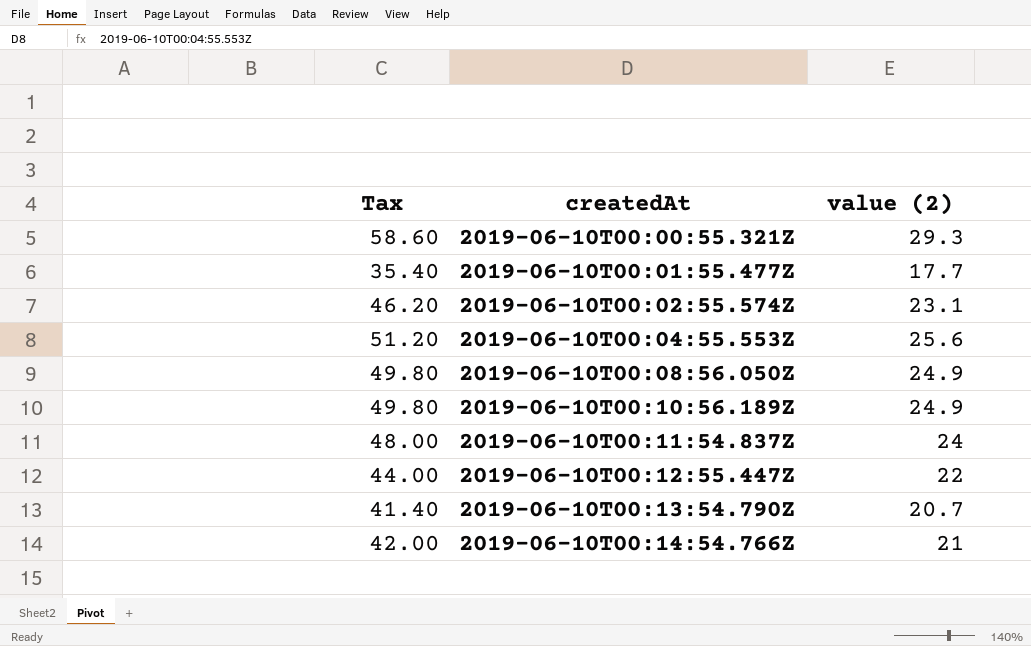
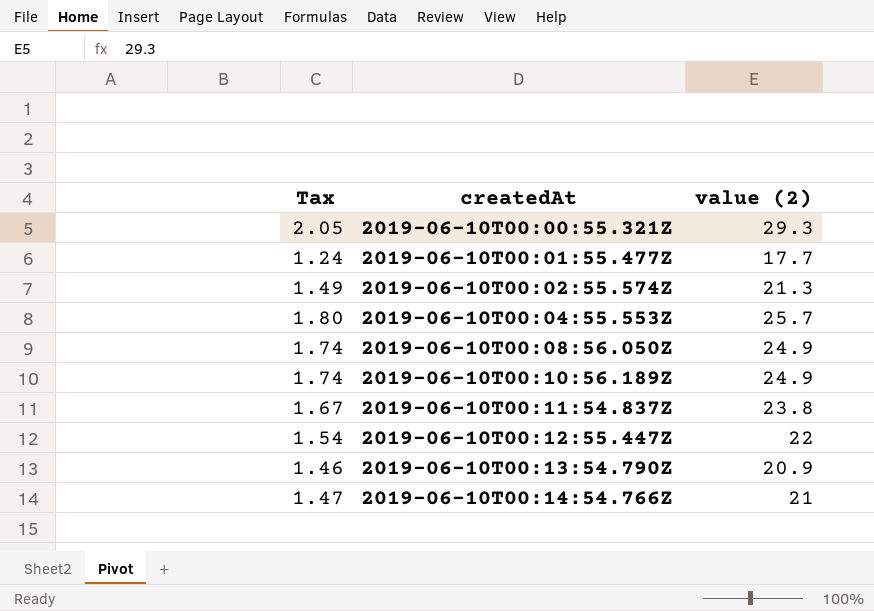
column Tax | formula: [value (2)] * 2 -> [value (2)] * 0.07
2019-06-10T00:02:55.574Z | value (2): 23.1 -> 21.3
2019-06-10T00:04:55.553Z | value (2): 25.6 -> 25.7
2019-06-10T00:11:54.837Z | value (2): 24 -> 23.8
2019-06-10T00:13:54.790Z | value (2): 20.7 -> 20.9

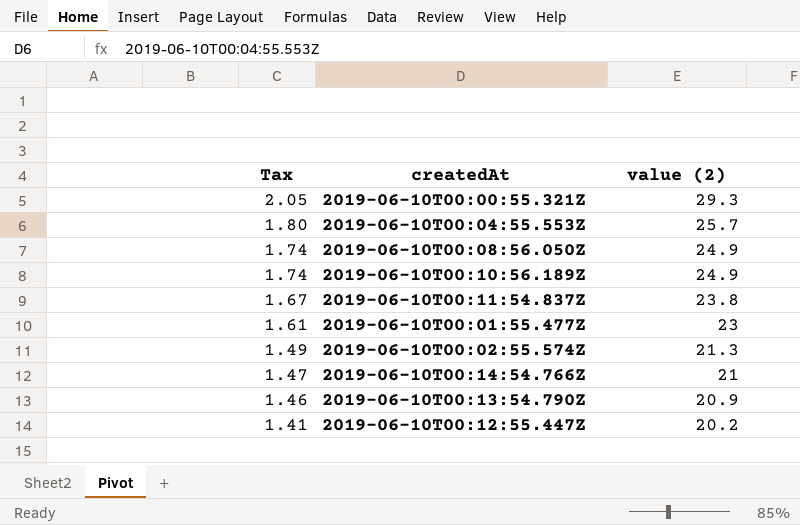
row order: createdAt ascending -> Tax descending
2019-06-10T00:01:55.477Z | Tax: 1.24 -> 1.61
2019-06-10T00:01:55.477Z | value (2): 17.7 -> 23
2019-06-10T00:12:55.447Z | Tax: 1.54 -> 1.41
2019-06-10T00:12:55.447Z | value (2): 22 -> 20.2

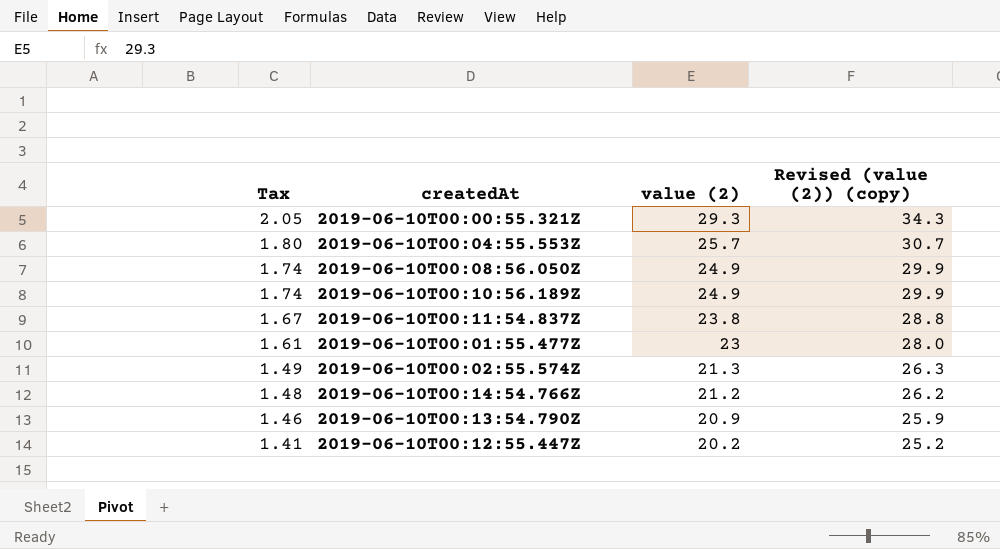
column Revised (value (2)) (copy) | formula: none -> [value (2)] + 5
2019-06-10T00:14:54.766Z | Tax: 1.47 -> 1.48
2019-06-10T00:14:54.766Z | value (2): 21 -> 21.2

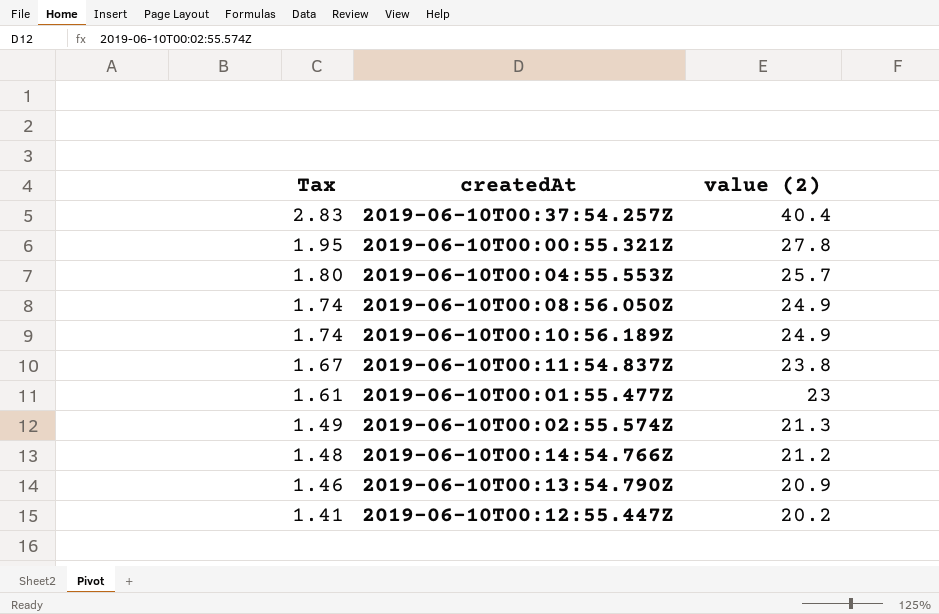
column Revised (value (2)) (copy) | formula: [value (2)] + 5 -> none
row 2019-06-10T00:37:54.257Z: none -> 2.83 | 40.4
2019-06-10T00:00:55.321Z | Tax: 2.05 -> 1.95
2019-06-10T00:00:55.321Z | value (2): 29.3 -> 27.8

